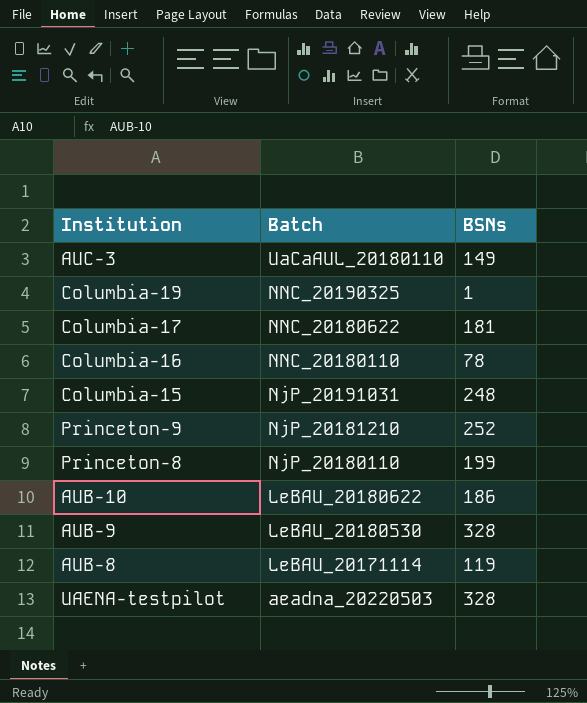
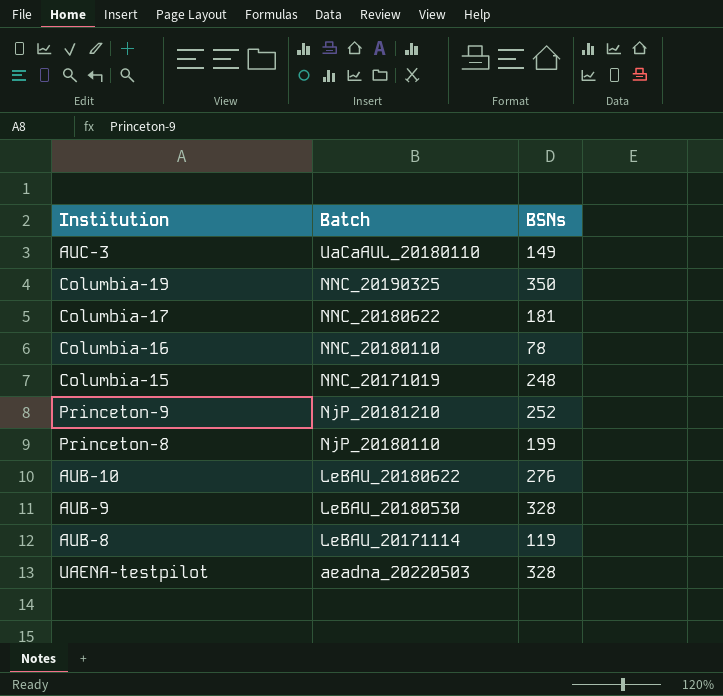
Columbia-19 | BSNs: 1 -> 350
Columbia-15 | Batch: NjP_20191031 -> NNC_20171019
AUB-10 | BSNs: 186 -> 276

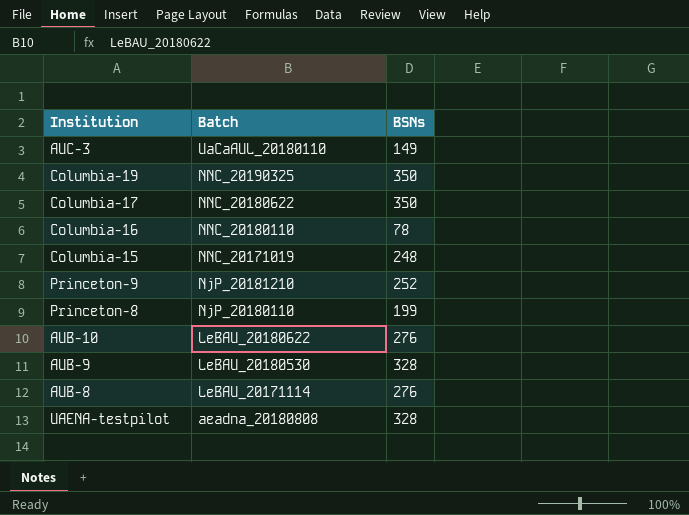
Columbia-17 | BSNs: 181 -> 350
AUB-8 | BSNs: 119 -> 276
UAENA-testpilot | Batch: aeadna_20220503 -> aeadna_20180808

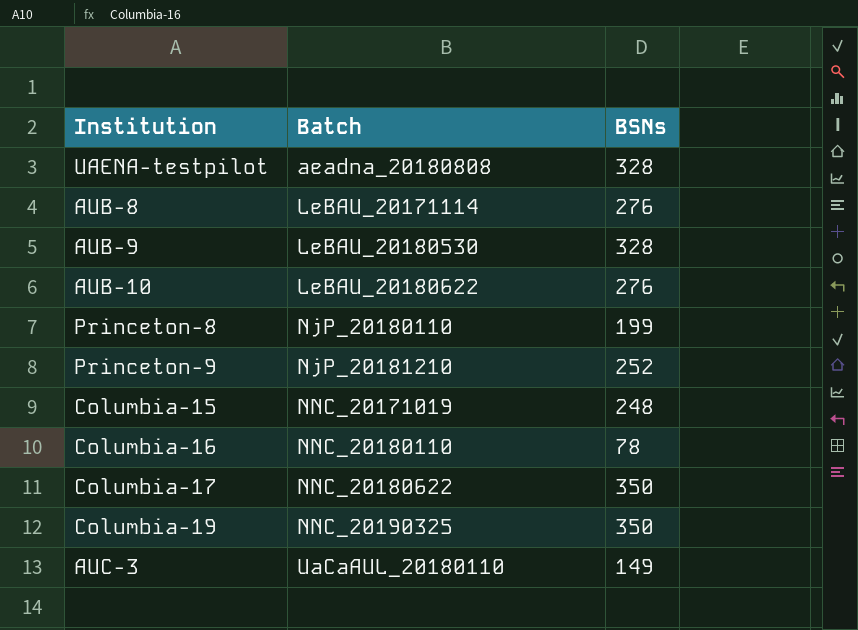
row order: Batch descending -> Batch ascending

